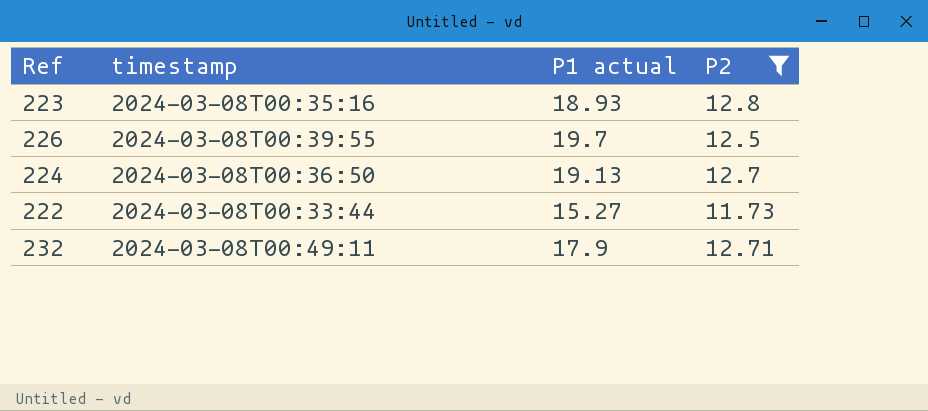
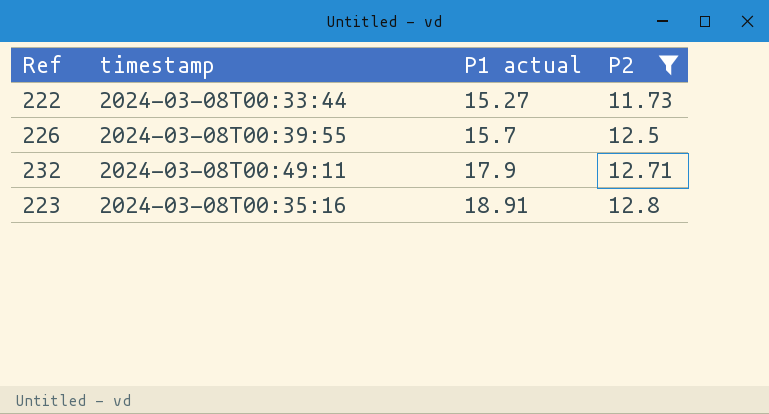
row order: none -> P1 actual ascending
row 224: 2024-03-08T00:36:50 | 19.13 | 12.7 -> none
226 | P1 actual: 19.7 -> 15.7
223 | P1 actual: 18.93 -> 18.91

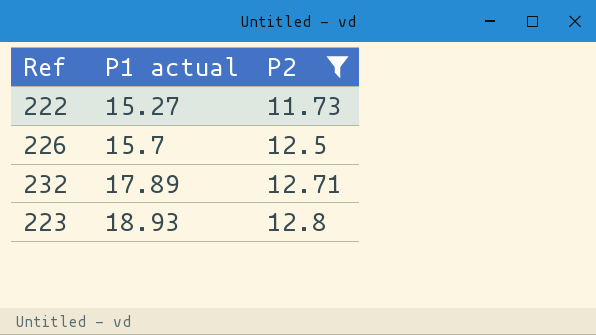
column timestamp | position: 2 -> none
232 | P1 actual: 17.9 -> 17.89
223 | P1 actual: 18.91 -> 18.93

